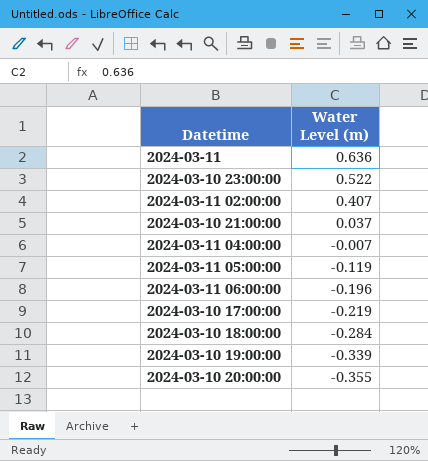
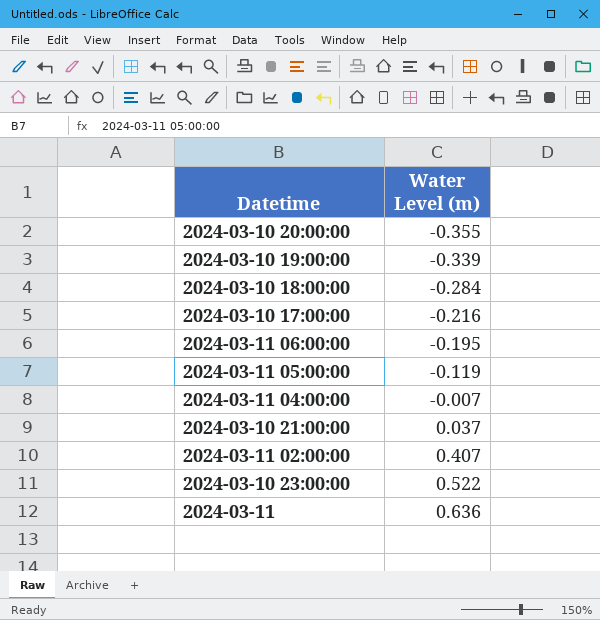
row order: Water Level (m) descending -> Water Level (m) ascending
2024-03-10 17:00:00 | Water Level (m): -0.219 -> -0.216
2024-03-11 06:00:00 | Water Level (m): -0.196 -> -0.195

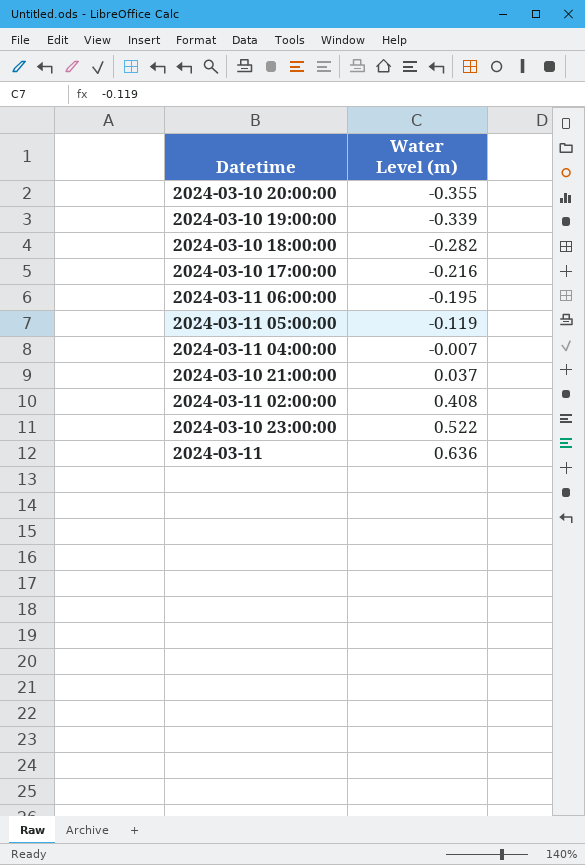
2024-03-10 18:00:00 | Water Level (m): -0.284 -> -0.282
2024-03-11 02:00:00 | Water Level (m): 0.407 -> 0.408

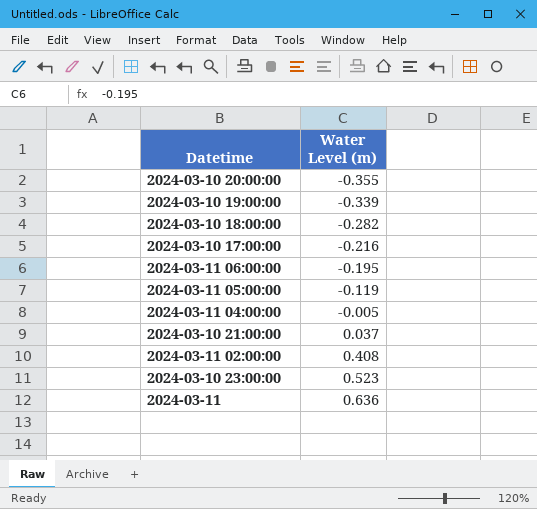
2024-03-11 04:00:00 | Water Level (m): -0.007 -> -0.005
2024-03-10 23:00:00 | Water Level (m): 0.522 -> 0.523

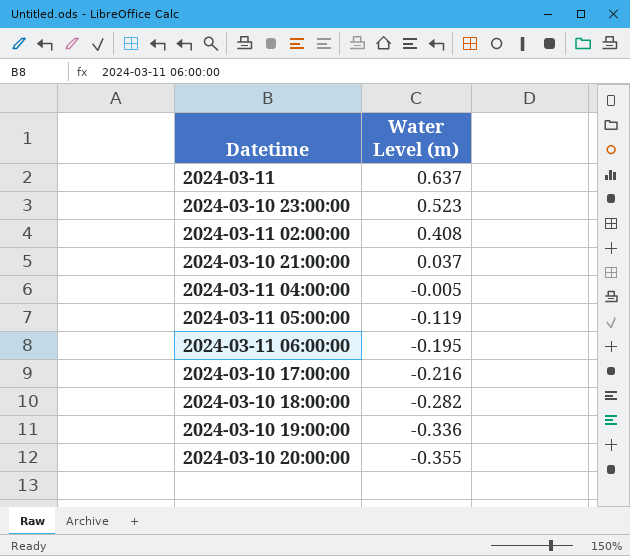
row order: Water Level (m) ascending -> Water Level (m) descending
2024-03-11 | Water Level (m): 0.636 -> 0.637
2024-03-10 19:00:00 | Water Level (m): -0.339 -> -0.336

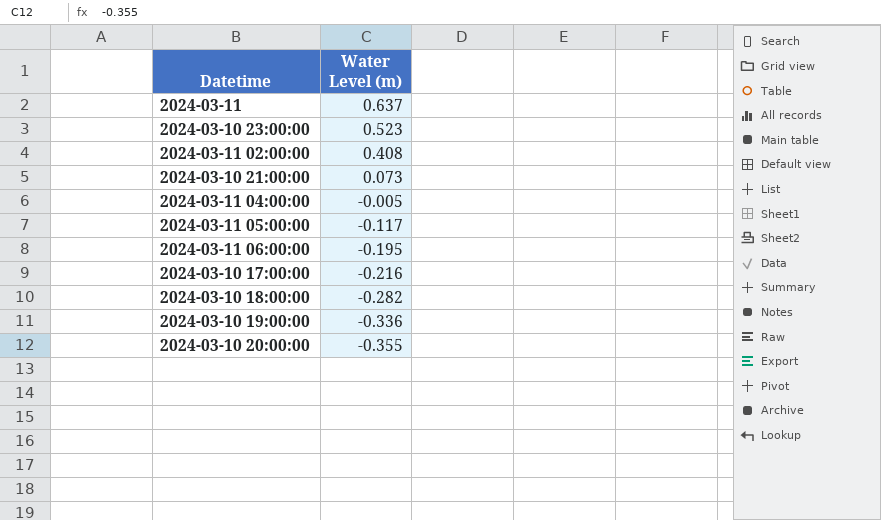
2024-03-10 21:00:00 | Water Level (m): 0.037 -> 0.073
2024-03-11 05:00:00 | Water Level (m): -0.119 -> -0.117

